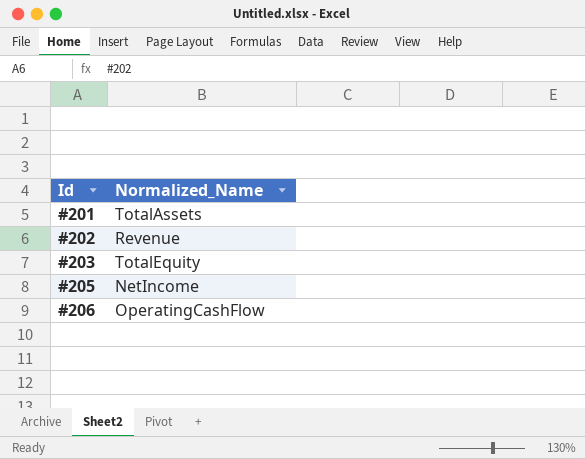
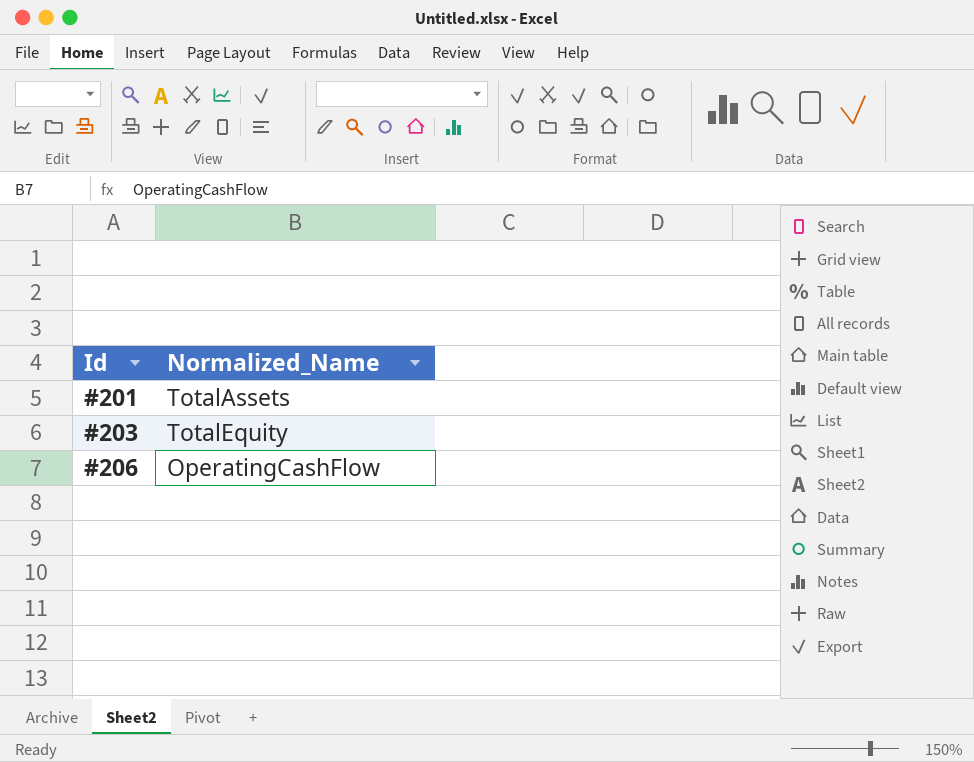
row #202: Revenue -> none
row #205: NetIncome -> none

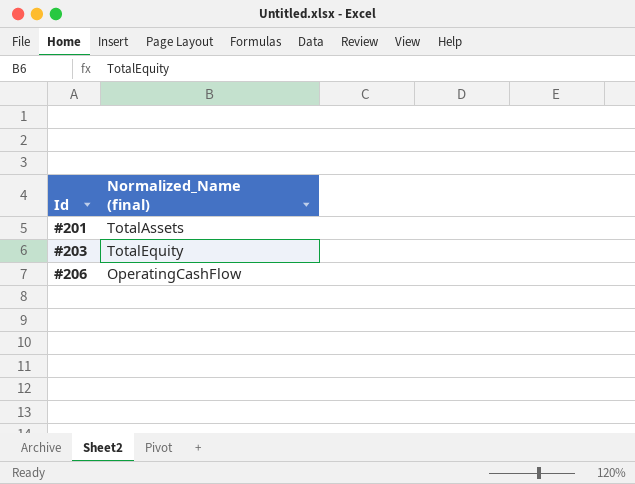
column name: Normalized_Name -> Normalized_Name (final)

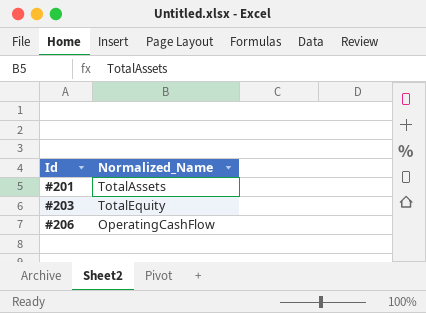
column name: Normalized_Name (final) -> Normalized_Name

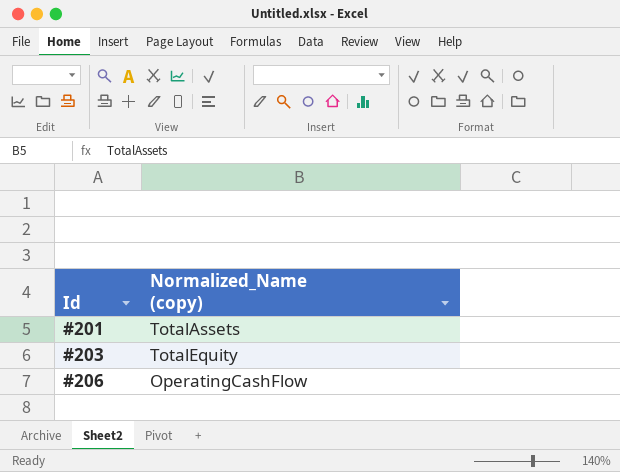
column name: Normalized_Name -> Normalized_Name (copy)

